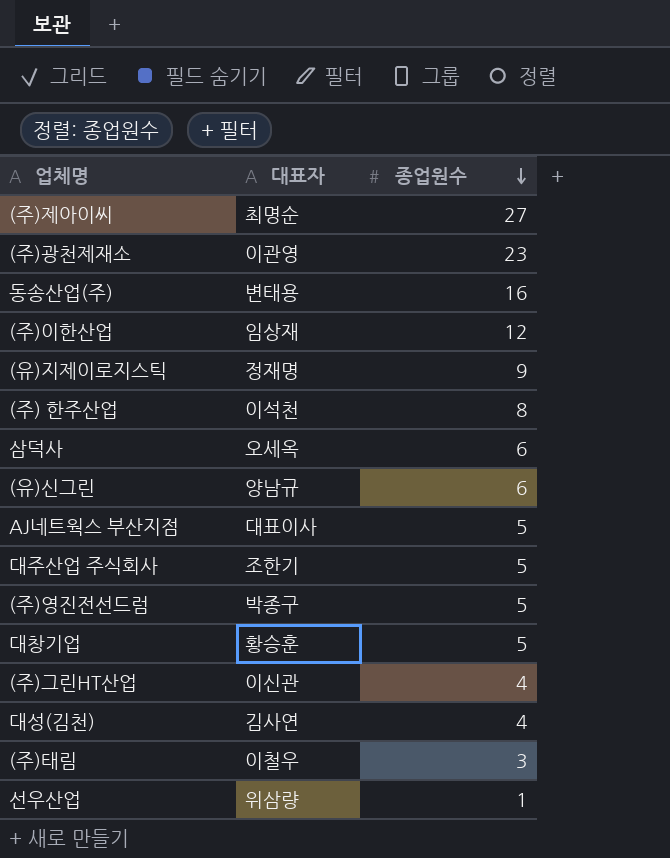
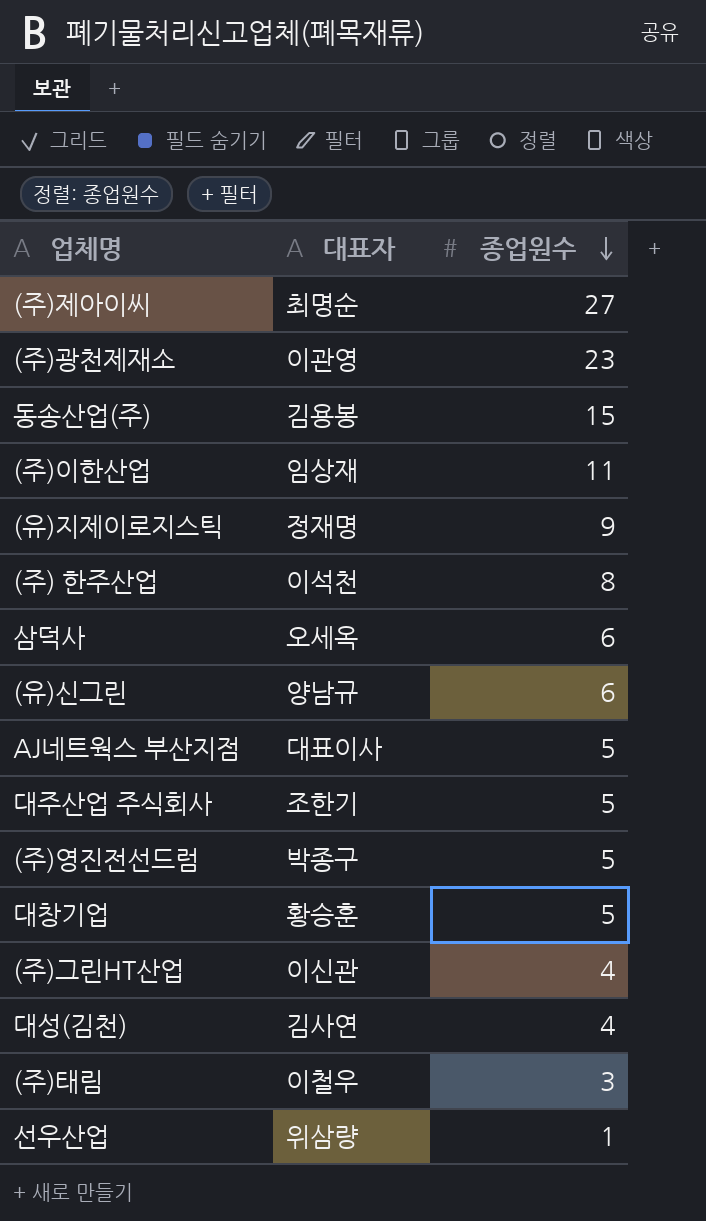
동송산업(주) | 대표자: 변태용 -> 김용봉
동송산업(주) | 종업원수: 16 -> 15
(주)이한산업 | 종업원수: 12 -> 11

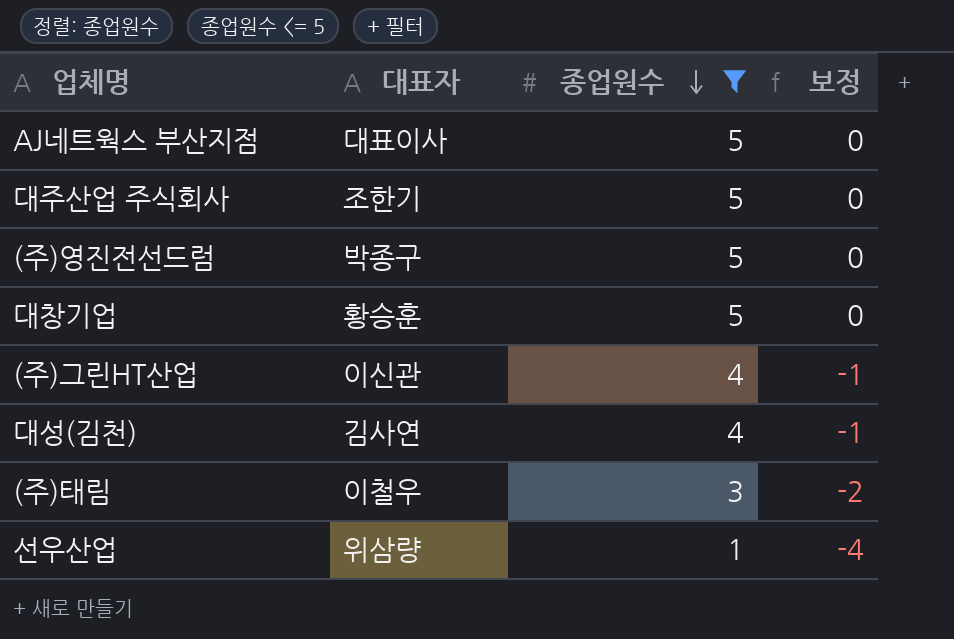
filter: none -> 종업원수 <= 5
column 보정 | formula: none -> [종업원수] - 5

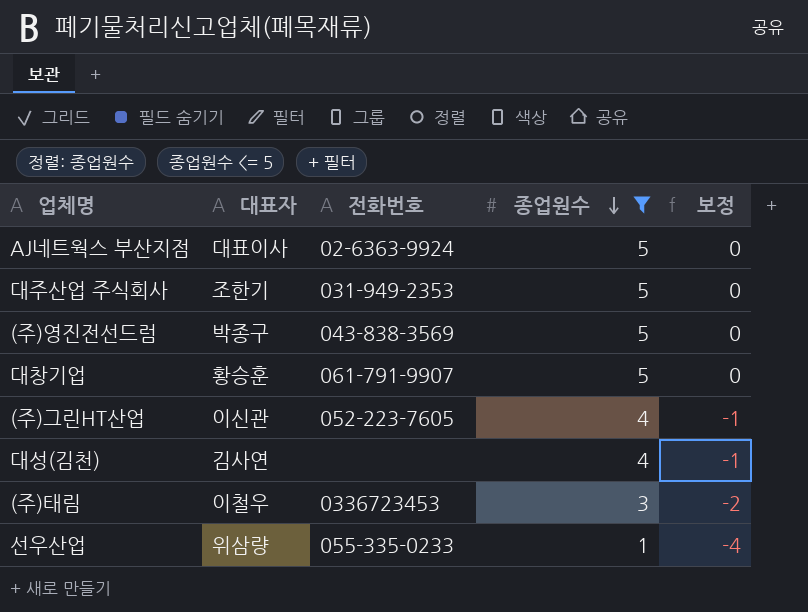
column 전화번호 | position: none -> 3

